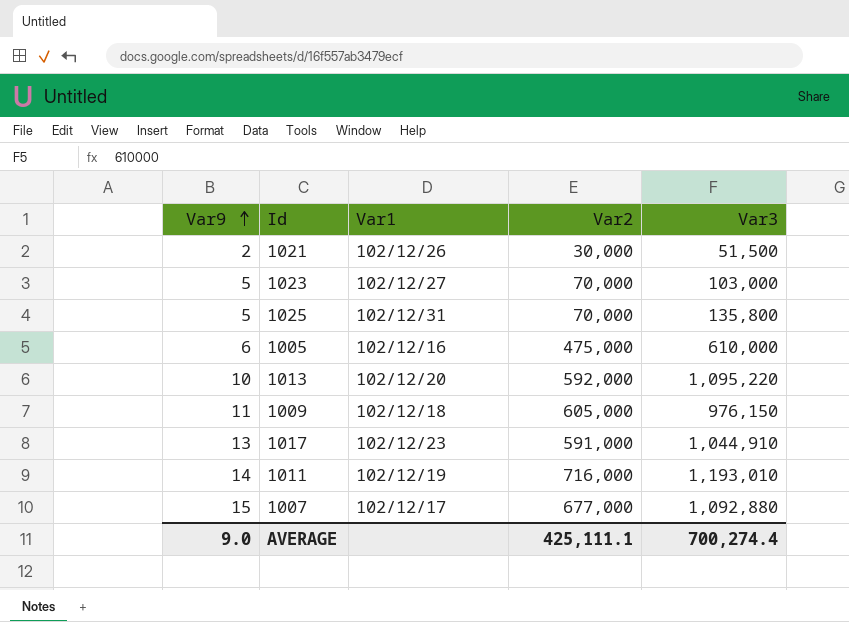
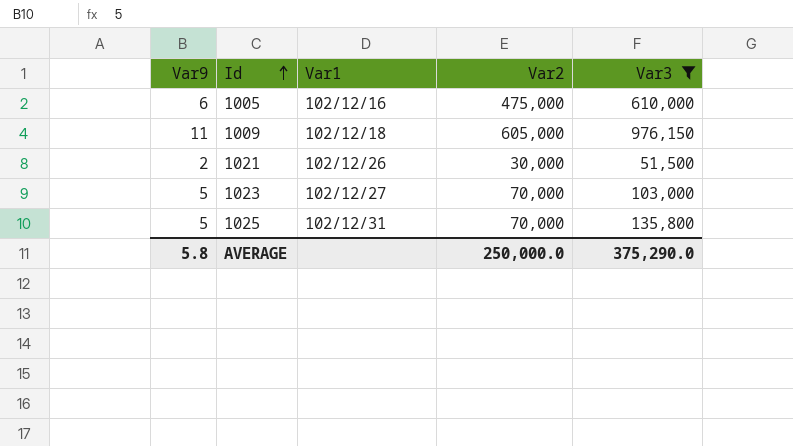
filter: none -> Var3 <= 976,150
row order: Var9 ascending -> Id ascending
AVERAGE | Var9: 9.0 -> 5.8
AVERAGE | Var2: 425,111.1 -> 250,000.0
AVERAGE | Var3: 700,274.4 -> 375,290.0

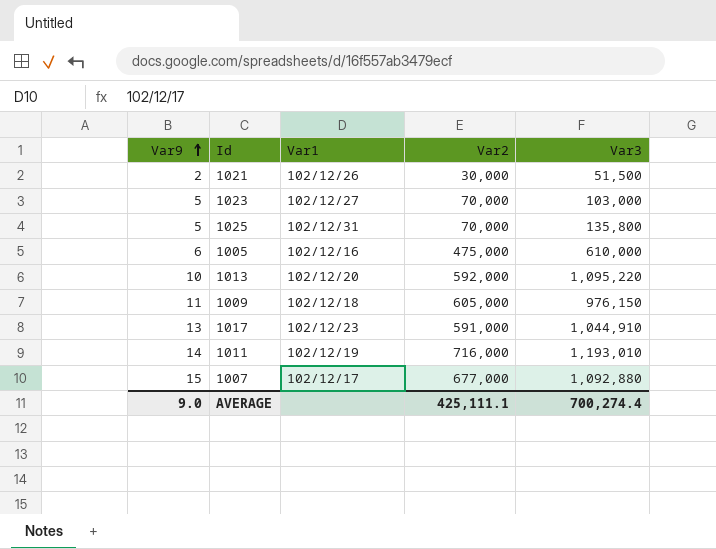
filter: Var3 <= 976,150 -> none
row order: Id ascending -> Var9 ascending
AVERAGE | Var9: 5.8 -> 9.0
AVERAGE | Var2: 250,000.0 -> 425,111.1
AVERAGE | Var3: 375,290.0 -> 700,274.4

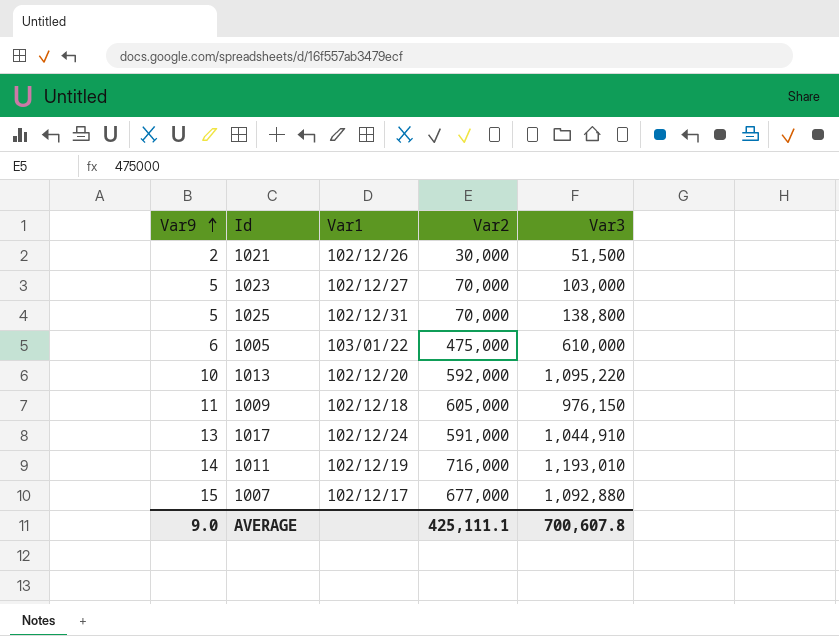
1025 | Var3: 135,800 -> 138,800
1005 | Var1: 102/12/16 -> 103/01/22
1017 | Var1: 102/12/23 -> 102/12/24
AVERAGE | Var3: 700,274.4 -> 700,607.8

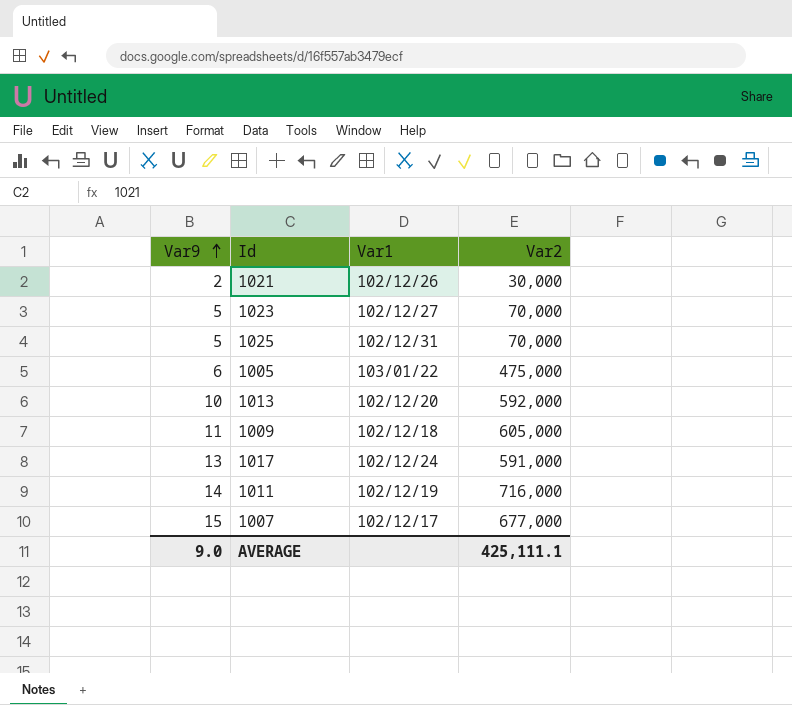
column Var3 | position: 5 -> none

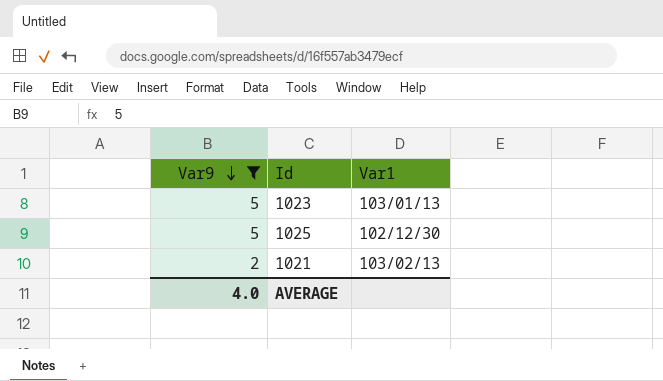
filter: none -> Var9 <= 5
row order: Var9 ascending -> Var9 descending
column Var2 | position: 4 -> none
1023 | Var1: 102/12/27 -> 103/01/13
1025 | Var1: 102/12/31 -> 102/12/30
1021 | Var1: 102/12/26 -> 103/02/13
AVERAGE | Var9: 9.0 -> 4.0

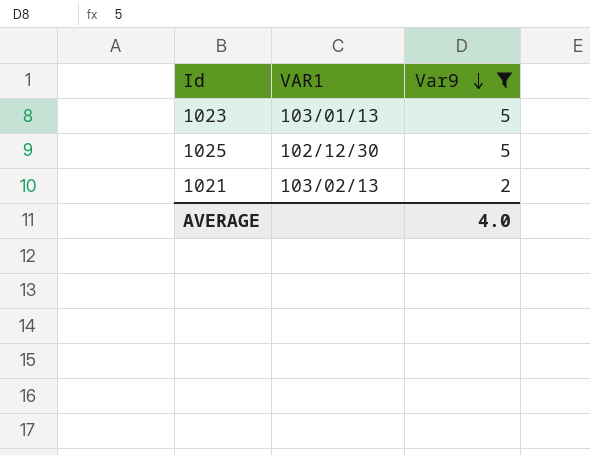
column name: Var1 -> VAR1
column Var9 | position: 1 -> 3

